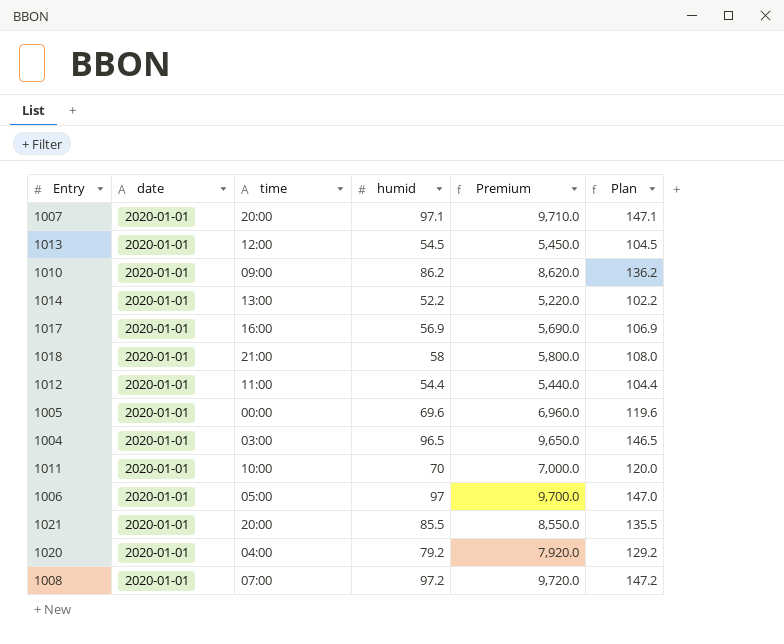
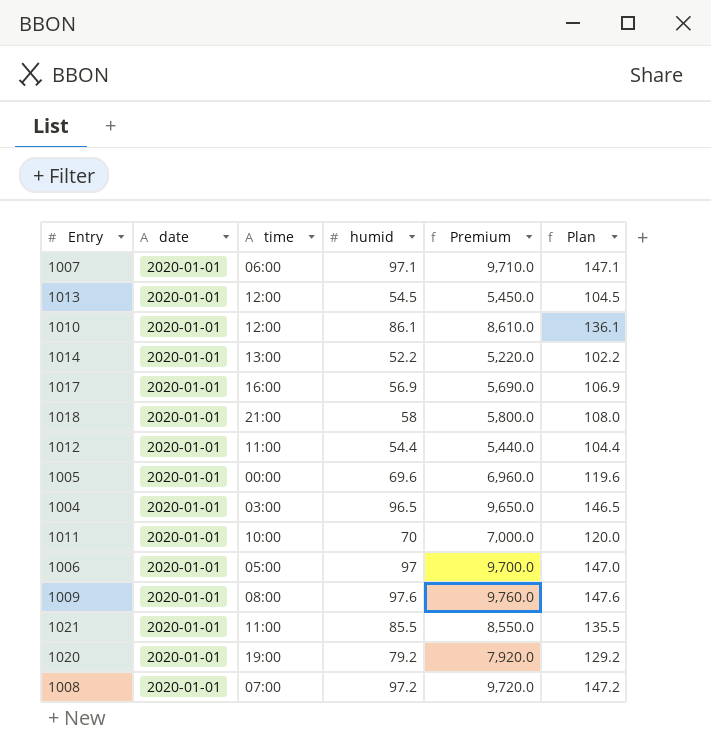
1007 | time: 20:00 -> 06:00
1010 | time: 09:00 -> 12:00
1010 | humid: 86.2 -> 86.1
1010 | Premium: 8,620.0 -> 8,610.0
1010 | Plan: 136.2 -> 136.1
row 1009: none -> 2020-01-01 | 08:00 | 97.6 | 9,760.0 | 147.6
1021 | time: 20:00 -> 11:00
1020 | time: 04:00 -> 19:00

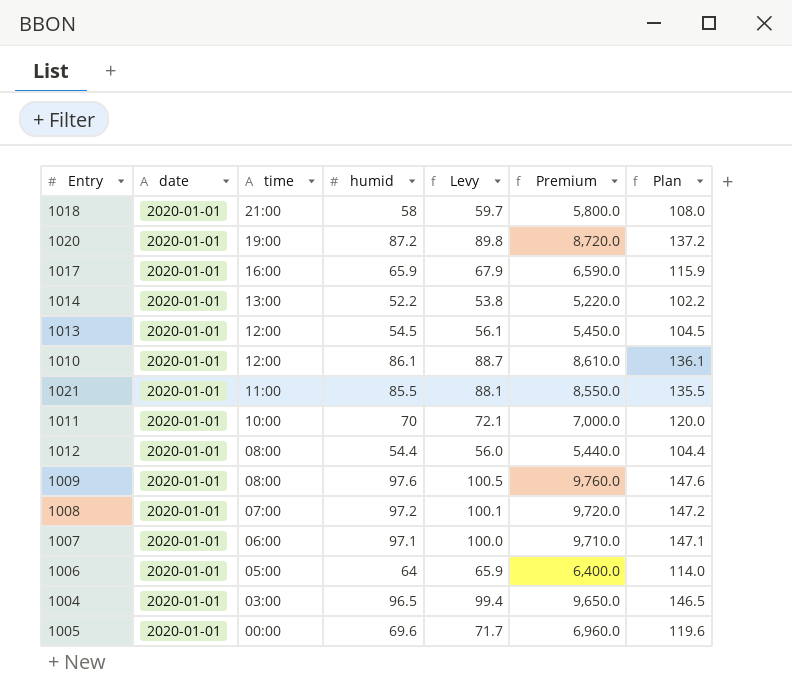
row order: none -> time descending
column Levy | formula: none -> [humid] * 1.03
1020 | humid: 79.2 -> 87.2
1020 | Premium: 7,920.0 -> 8,720.0
1020 | Plan: 129.2 -> 137.2
1017 | humid: 56.9 -> 65.9
1017 | Premium: 5,690.0 -> 6,590.0
1017 | Plan: 106.9 -> 115.9
1012 | time: 11:00 -> 08:00
1006 | humid: 97 -> 64
1006 | Premium: 9,700.0 -> 6,400.0
1006 | Plan: 147.0 -> 114.0

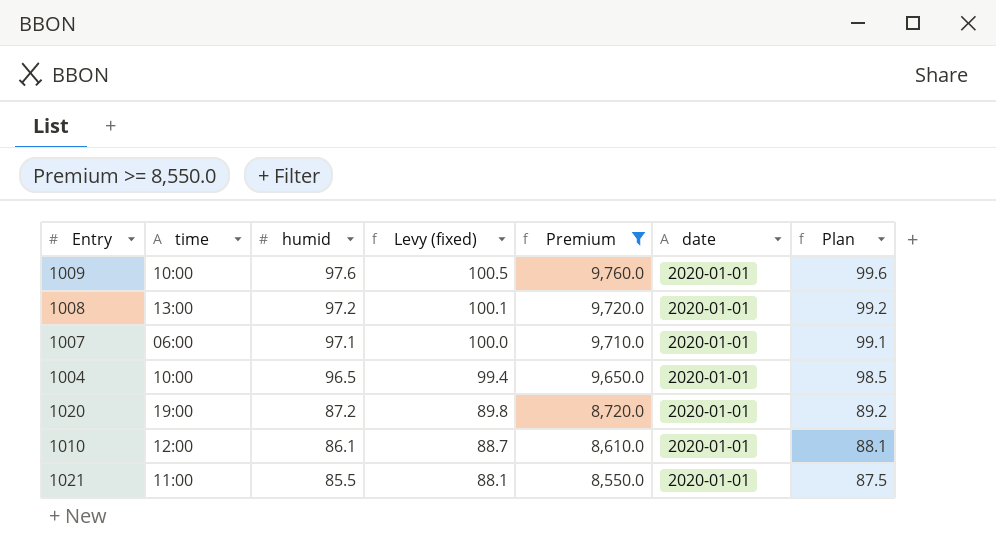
filter: none -> Premium >= 8,550.0
row order: time descending -> humid descending
column name: Levy -> Levy (fixed)
column date | position: 2 -> 6
column Plan | formula: [humid] + 50 -> [humid] + 2
1009 | time: 08:00 -> 10:00
1008 | time: 07:00 -> 13:00
1004 | time: 03:00 -> 10:00

